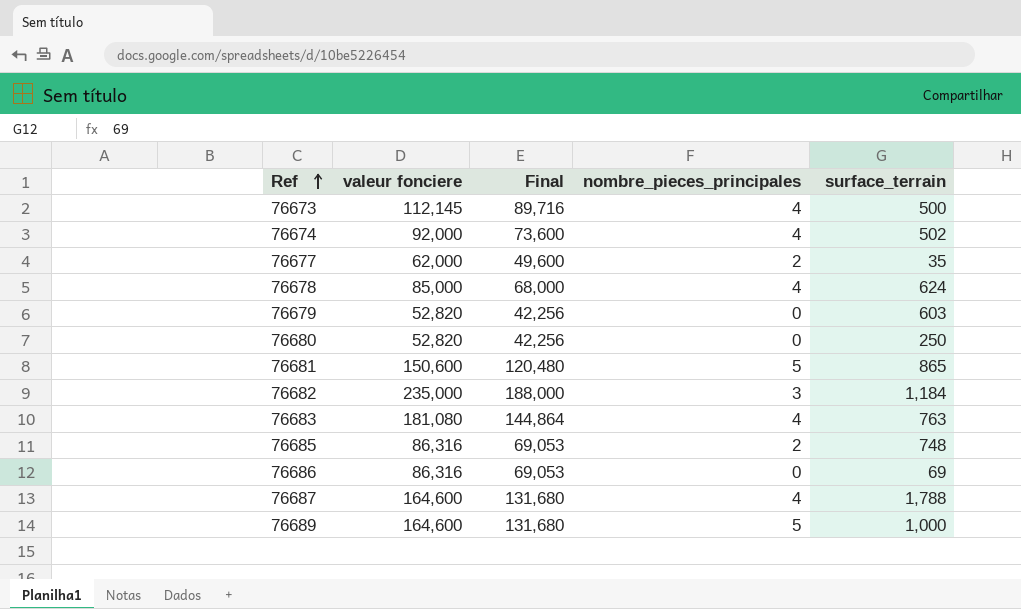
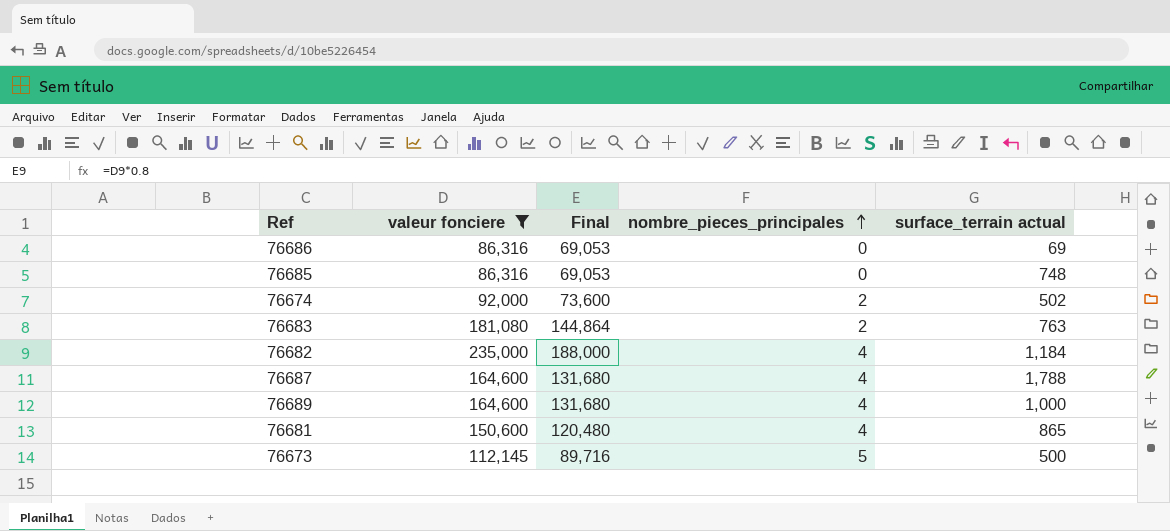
filter: none -> valeur fonciere >= 86,316
row order: Ref ascending -> nombre_pieces_principales ascending
column name: surface_terrain -> surface_terrain actual
76685 | nombre_pieces_principales: 2 -> 0
76674 | nombre_pieces_principales: 4 -> 2
76683 | nombre_pieces_principales: 4 -> 2
76682 | nombre_pieces_principales: 3 -> 4
76689 | nombre_pieces_principales: 5 -> 4
76681 | nombre_pieces_principales: 5 -> 4
76673 | nombre_pieces_principales: 4 -> 5

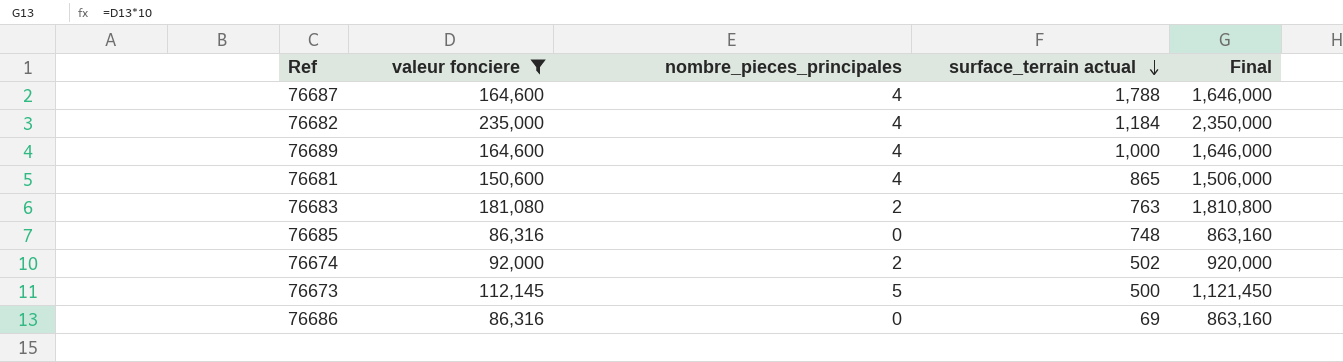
row order: nombre_pieces_principales ascending -> surface_terrain actual descending
column Final | formula: [valeur fonciere] * 0.8 -> [valeur fonciere] * 10
column Final | position: 3 -> 5

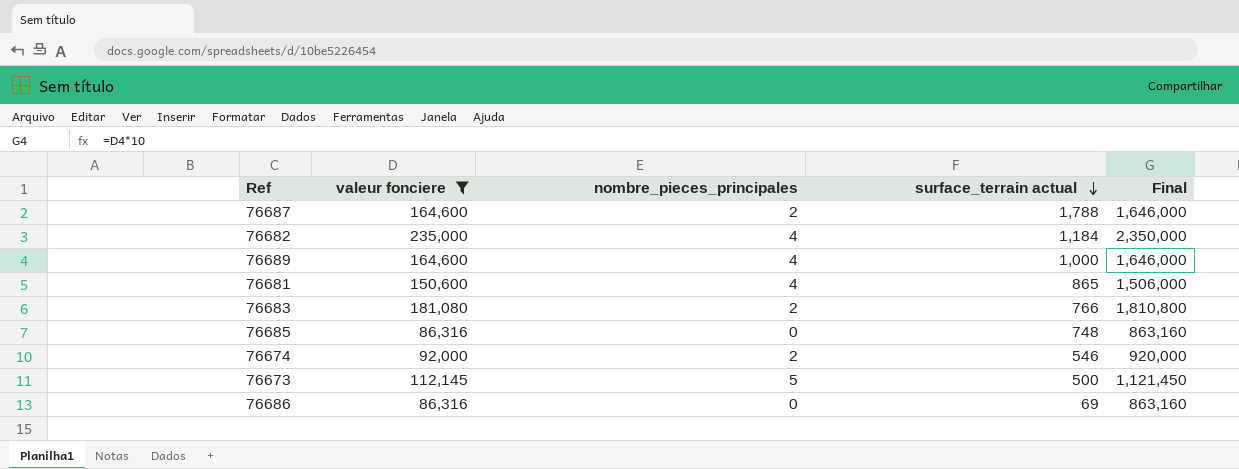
76687 | nombre_pieces_principales: 4 -> 2
76683 | surface_terrain actual: 763 -> 766
76674 | surface_terrain actual: 502 -> 546

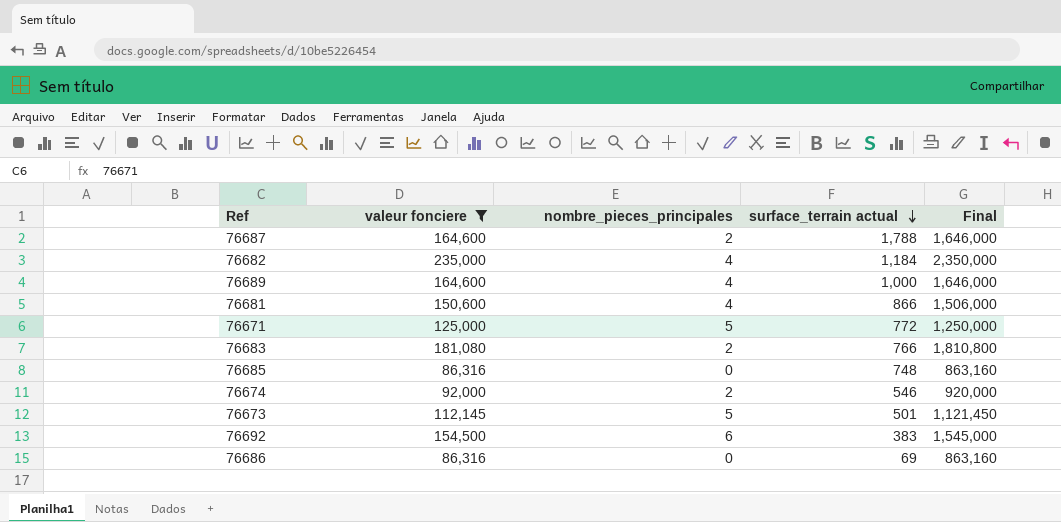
76681 | surface_terrain actual: 865 -> 866
row 76671: none -> 125,000 | 5 | 772 | 1,250,000
76673 | surface_terrain actual: 500 -> 501
row 76692: none -> 154,500 | 6 | 383 | 1,545,000

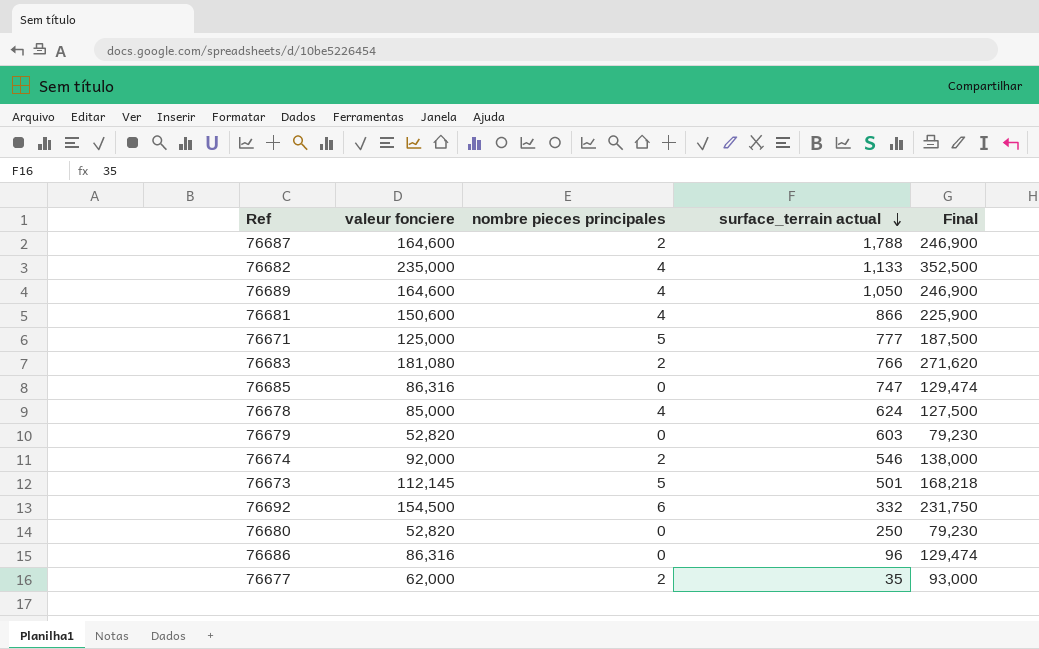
filter: valeur fonciere >= 86,316 -> none
column name: nombre_pieces_principales -> nombre pieces principales
column Final | formula: [valeur fonciere] * 10 -> [valeur fonciere] * 1.5
76682 | surface_terrain actual: 1,184 -> 1,133
76689 | surface_terrain actual: 1,000 -> 1,050
76671 | surface_terrain actual: 772 -> 777
76685 | surface_terrain actual: 748 -> 747
76692 | surface_terrain actual: 383 -> 332
76686 | surface_terrain actual: 69 -> 96

